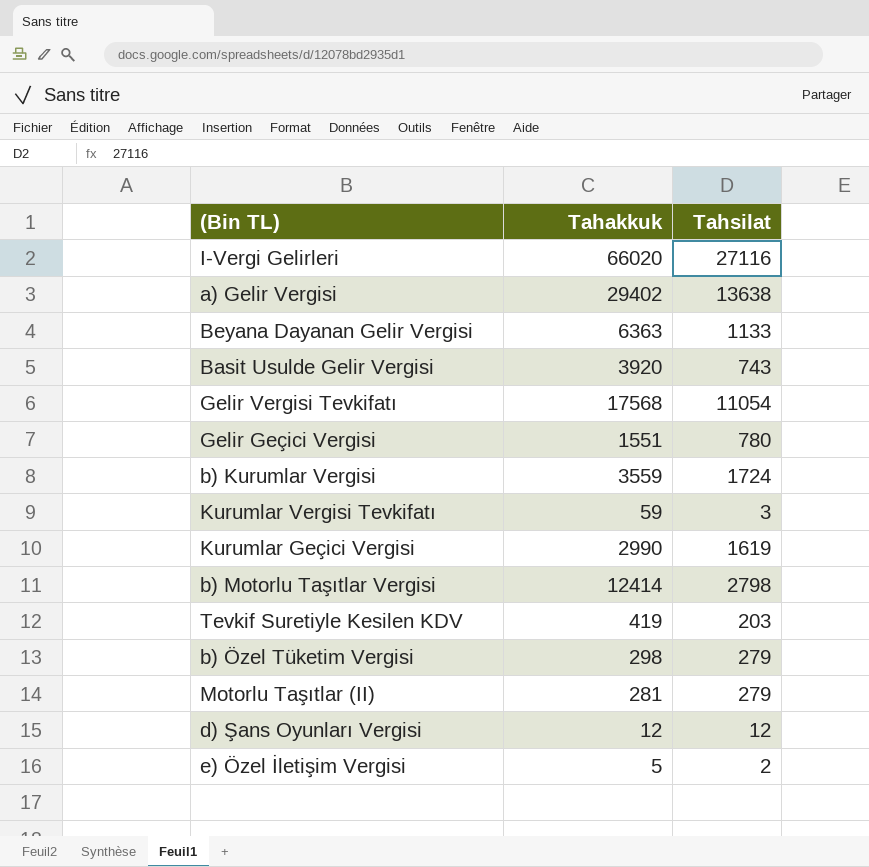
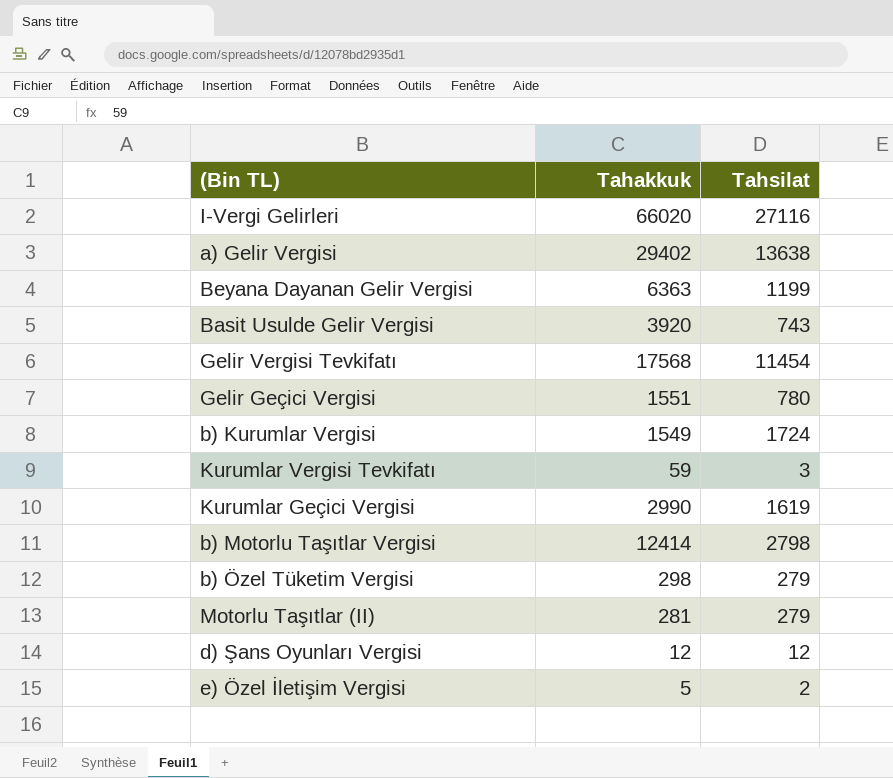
row Tevkif Suretiyle Kesilen KDV: 419 | 203 -> none
Beyana Dayanan Gelir Vergisi | Tahsilat: 1133 -> 1199
Gelir Vergisi Tevkifatı | Tahsilat: 11054 -> 11454
b) Kurumlar Vergisi | Tahakkuk: 3559 -> 1549

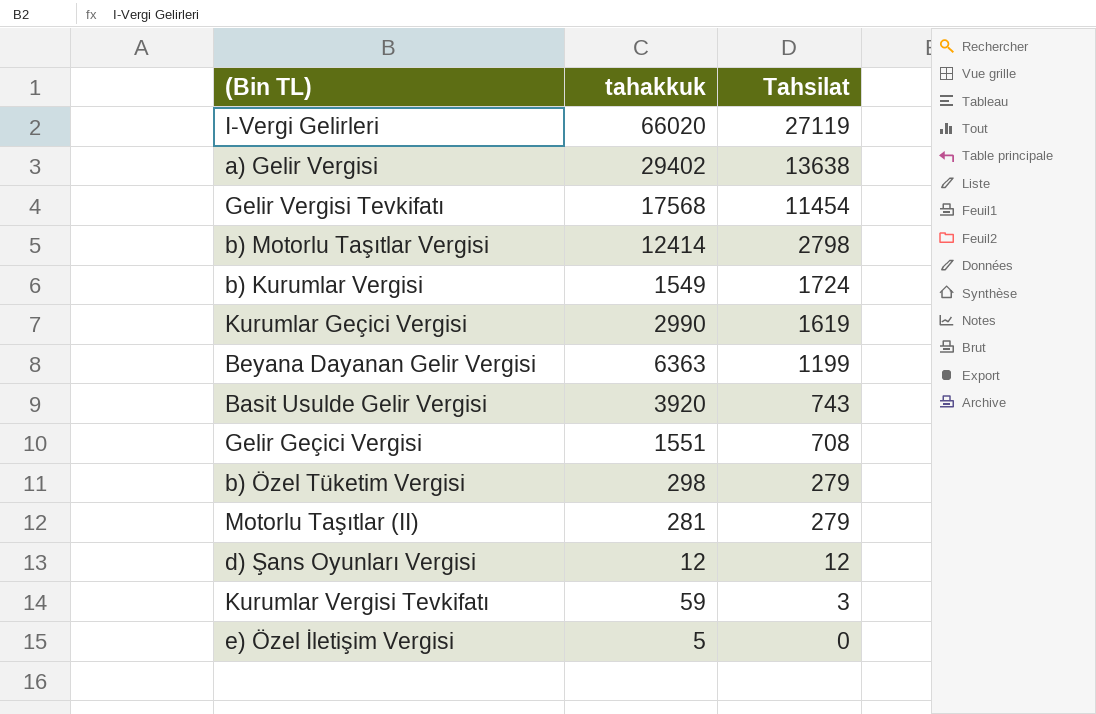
row order: none -> Tahsilat descending
column name: Tahakkuk -> tahakkuk
I-Vergi Gelirleri | Tahsilat: 27116 -> 27119
Gelir Geçici Vergisi | Tahsilat: 780 -> 708
e) Özel İletişim Vergisi | Tahsilat: 2 -> 0

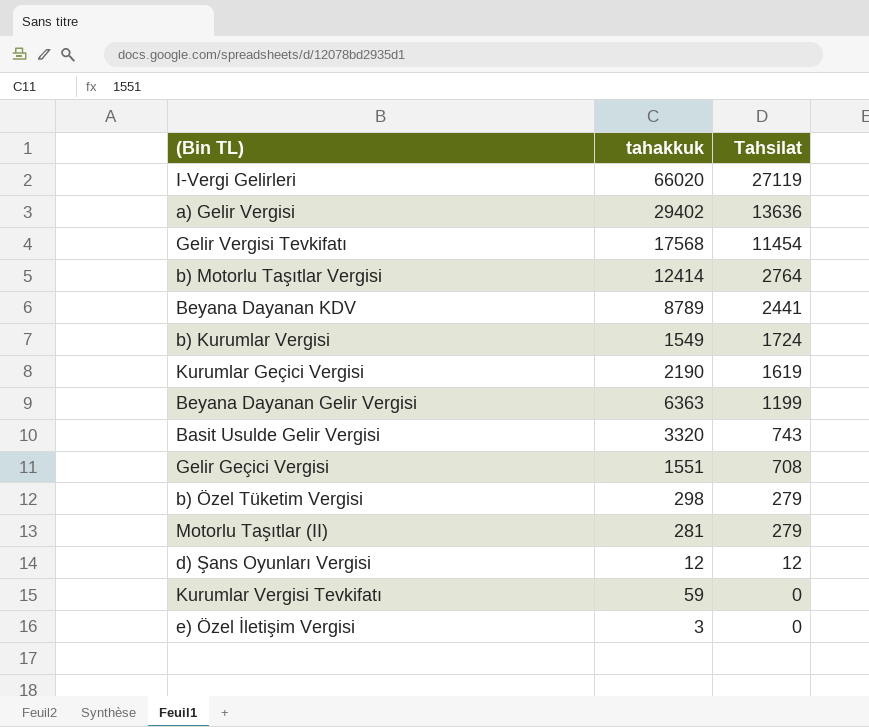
a) Gelir Vergisi | Tahsilat: 13638 -> 13636
b) Motorlu Taşıtlar Vergisi | Tahsilat: 2798 -> 2764
row Beyana Dayanan KDV: none -> 8789 | 2441
Kurumlar Geçici Vergisi | tahakkuk: 2990 -> 2190
Basit Usulde Gelir Vergisi | tahakkuk: 3920 -> 3320
Kurumlar Vergisi Tevkifatı | Tahsilat: 3 -> 0
e) Özel İletişim Vergisi | tahakkuk: 5 -> 3

